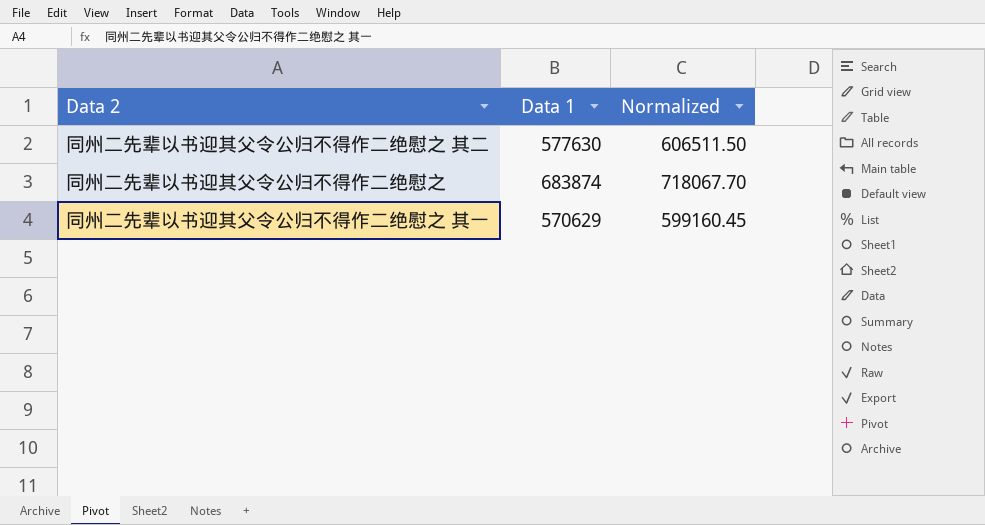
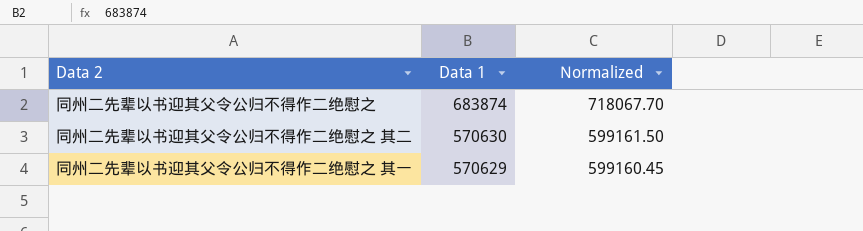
row order: none -> Data 1 descending
同州二先辈以书迎其父令公归不得作二绝慰之 其二 | Data 1: 577630 -> 570630
同州二先辈以书迎其父令公归不得作二绝慰之 其二 | Normalized: 606511.50 -> 599161.50

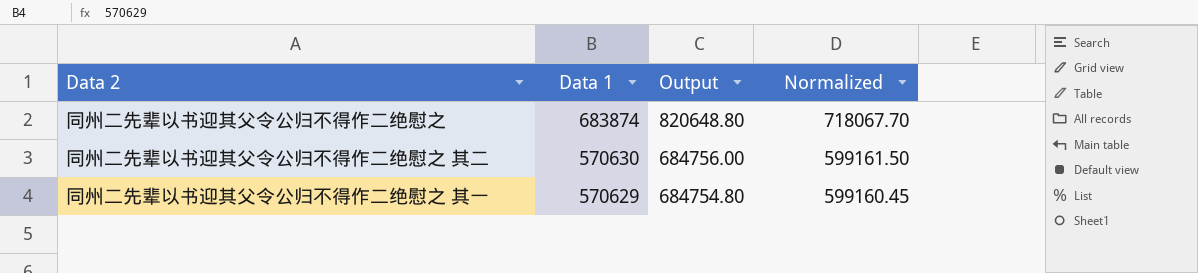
column Output | formula: none -> [Data 1] * 1.2

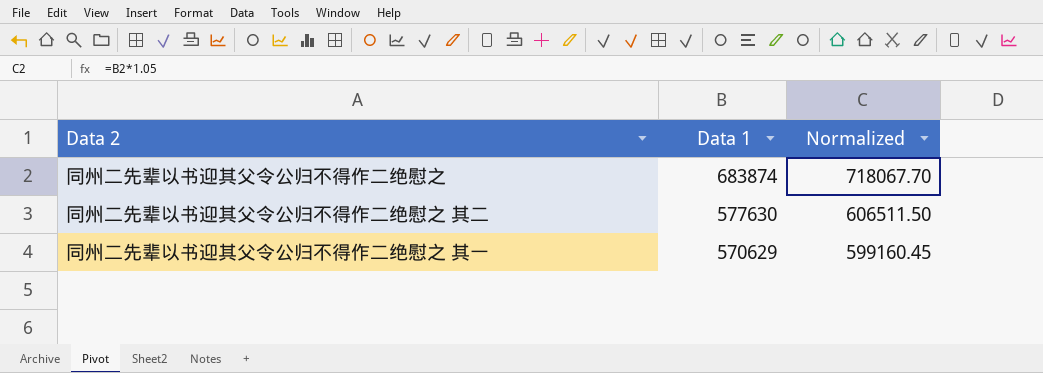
column Output | formula: [Data 1] * 1.2 -> none
同州二先辈以书迎其父令公归不得作二绝慰之 其二 | Data 1: 570630 -> 577630
同州二先辈以书迎其父令公归不得作二绝慰之 其二 | Normalized: 599161.50 -> 606511.50

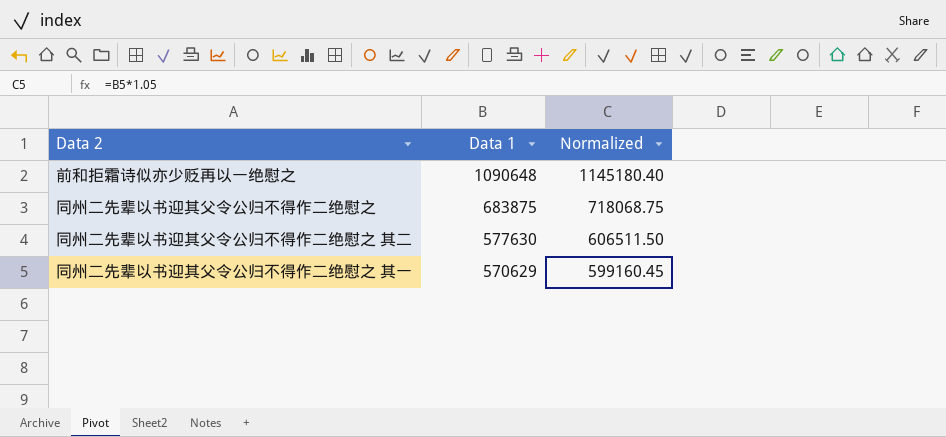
row 前和拒霜诗似亦少贬再以一绝慰之: none -> 1090648 | 1145180.40
同州二先辈以书迎其父令公归不得作二绝慰之 | Data 1: 683874 -> 683875
同州二先辈以书迎其父令公归不得作二绝慰之 | Normalized: 718067.70 -> 718068.75

